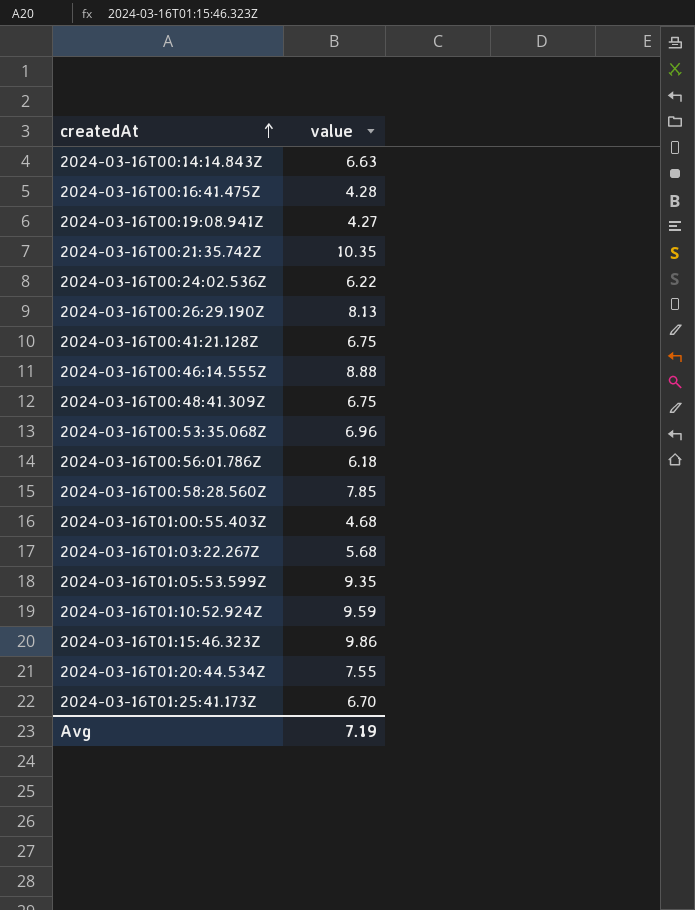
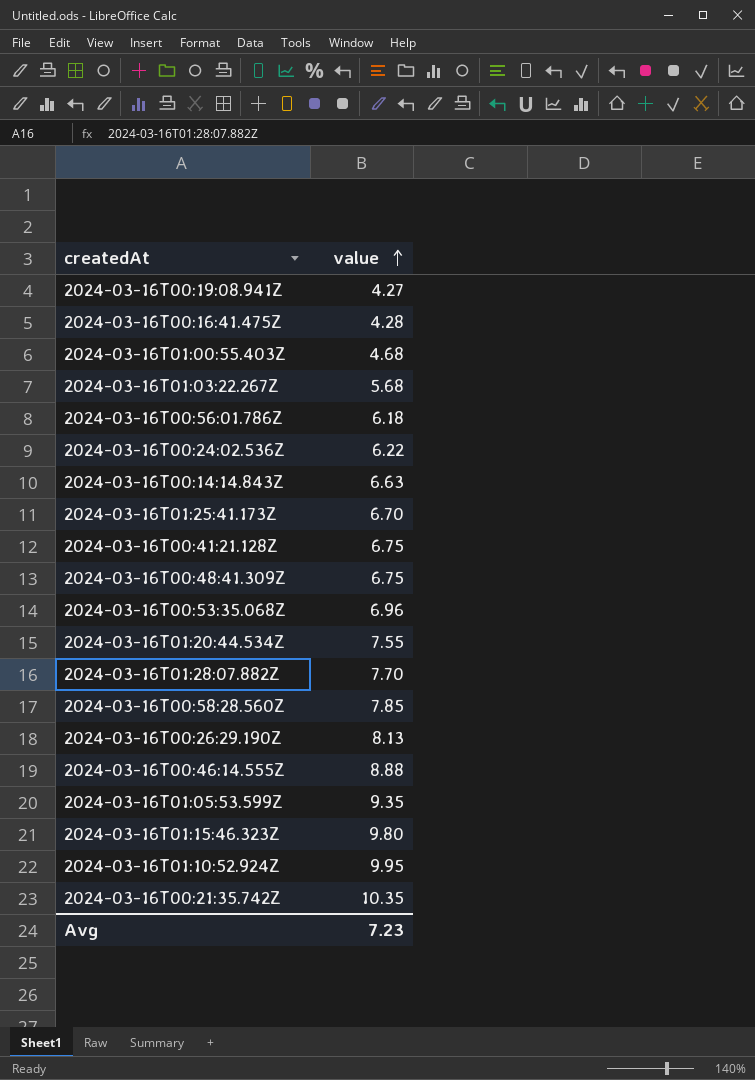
row order: createdAt ascending -> value ascending
row 2024-03-16T01:28:07.882Z: none -> 7.70
2024-03-16T01:15:46.323Z | value: 9.86 -> 9.80
2024-03-16T01:10:52.924Z | value: 9.59 -> 9.95
Avg | value: 7.19 -> 7.23

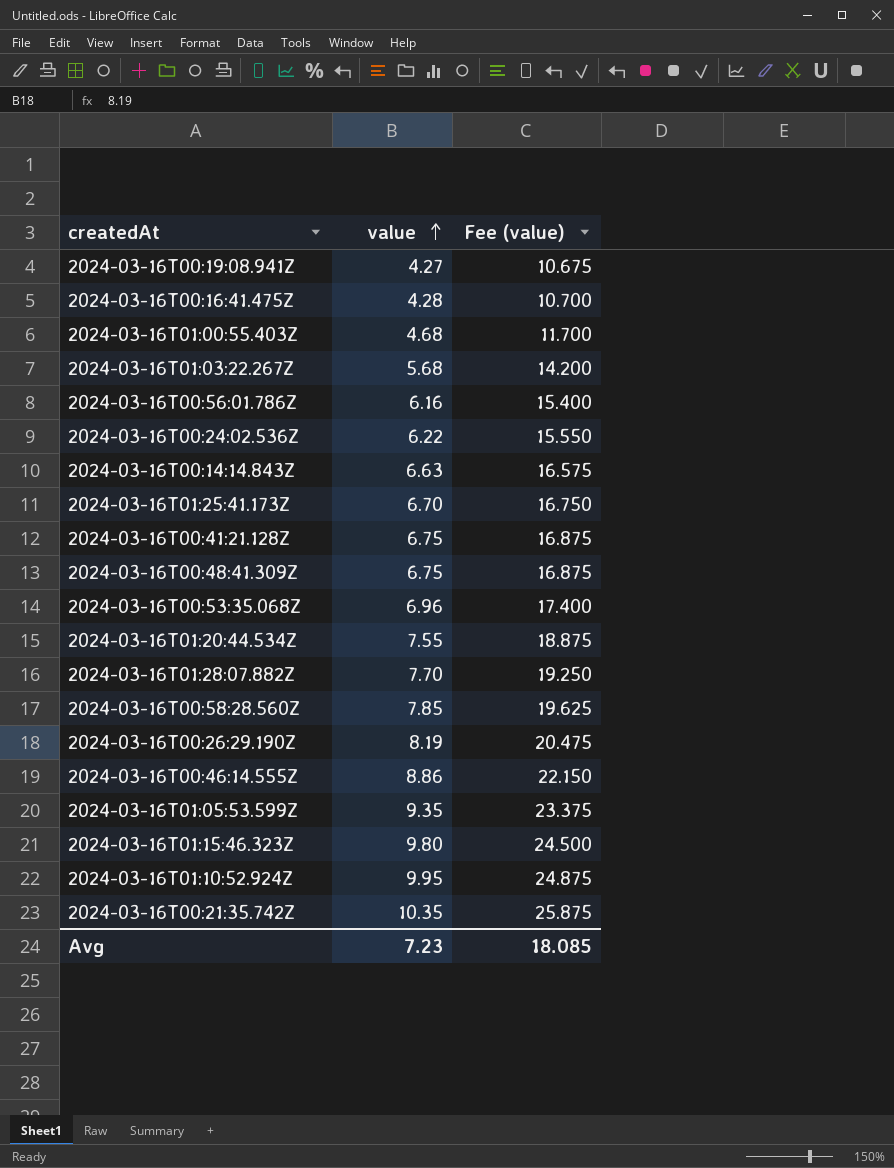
column Fee (value) | formula: none -> [value] * 2.5
2024-03-16T00:56:01.786Z | value: 6.18 -> 6.16
2024-03-16T00:26:29.190Z | value: 8.13 -> 8.19
2024-03-16T00:46:14.555Z | value: 8.88 -> 8.86

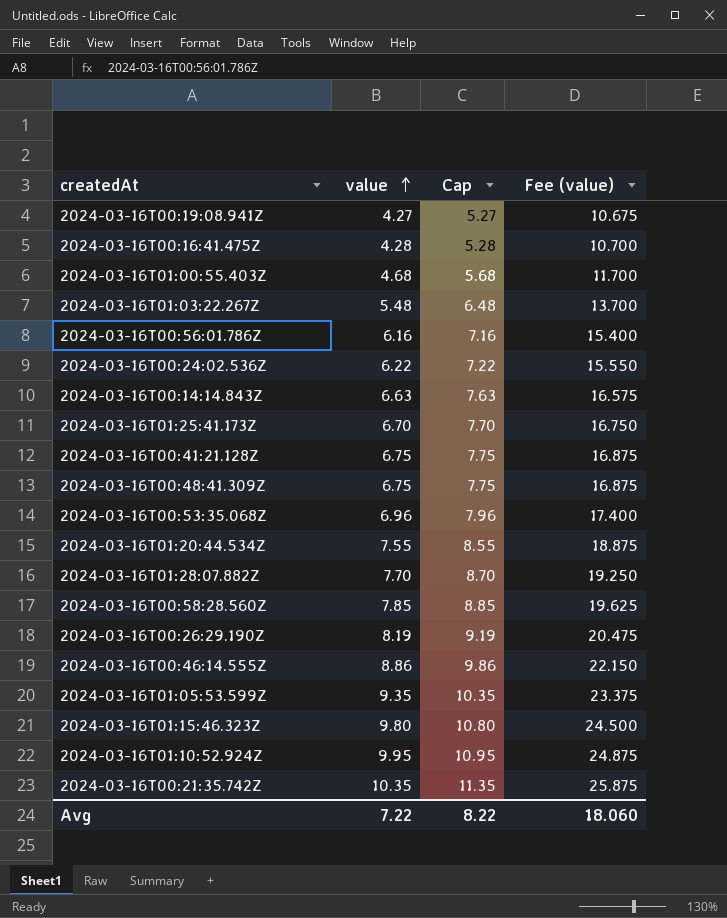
column Cap | formula: none -> [value] + 1
2024-03-16T01:03:22.267Z | value: 5.68 -> 5.48
2024-03-16T01:03:22.267Z | Fee (value): 14.200 -> 13.700
Avg | value: 7.23 -> 7.22
Avg | Fee (value): 18.085 -> 18.060

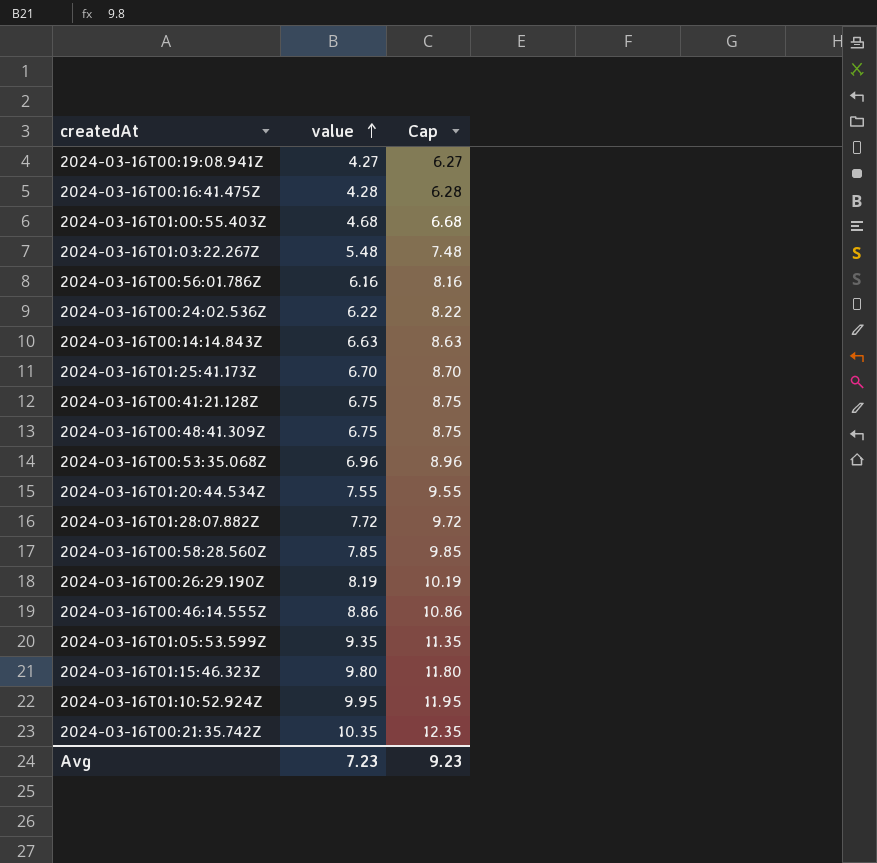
column Fee (value) | formula: [value] * 2.5 -> none
column Cap | formula: [value] + 1 -> [value] + 2
2024-03-16T01:28:07.882Z | value: 7.70 -> 7.72
Avg | value: 7.22 -> 7.23
Avg | Cap: 8.22 -> 9.23

